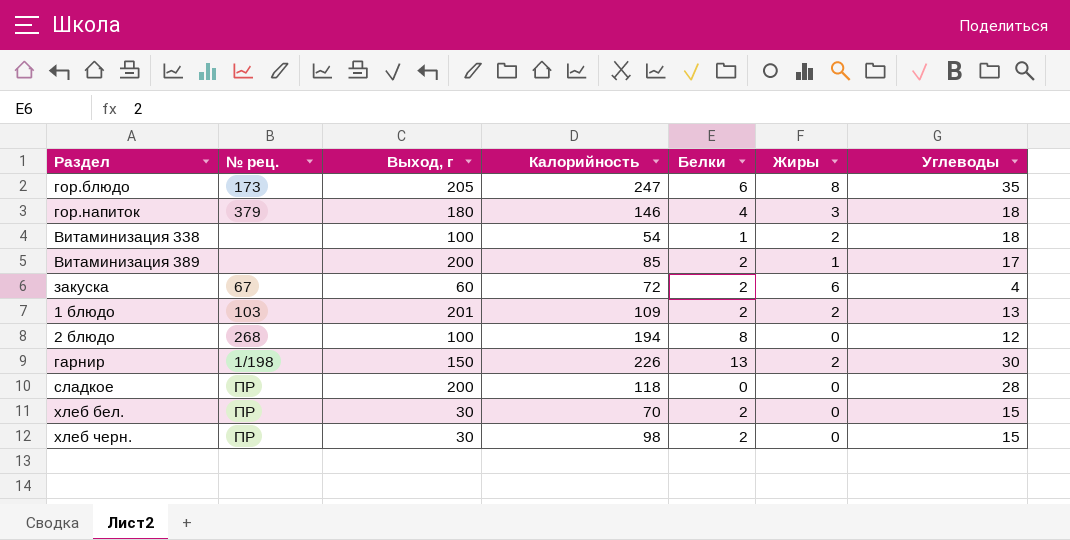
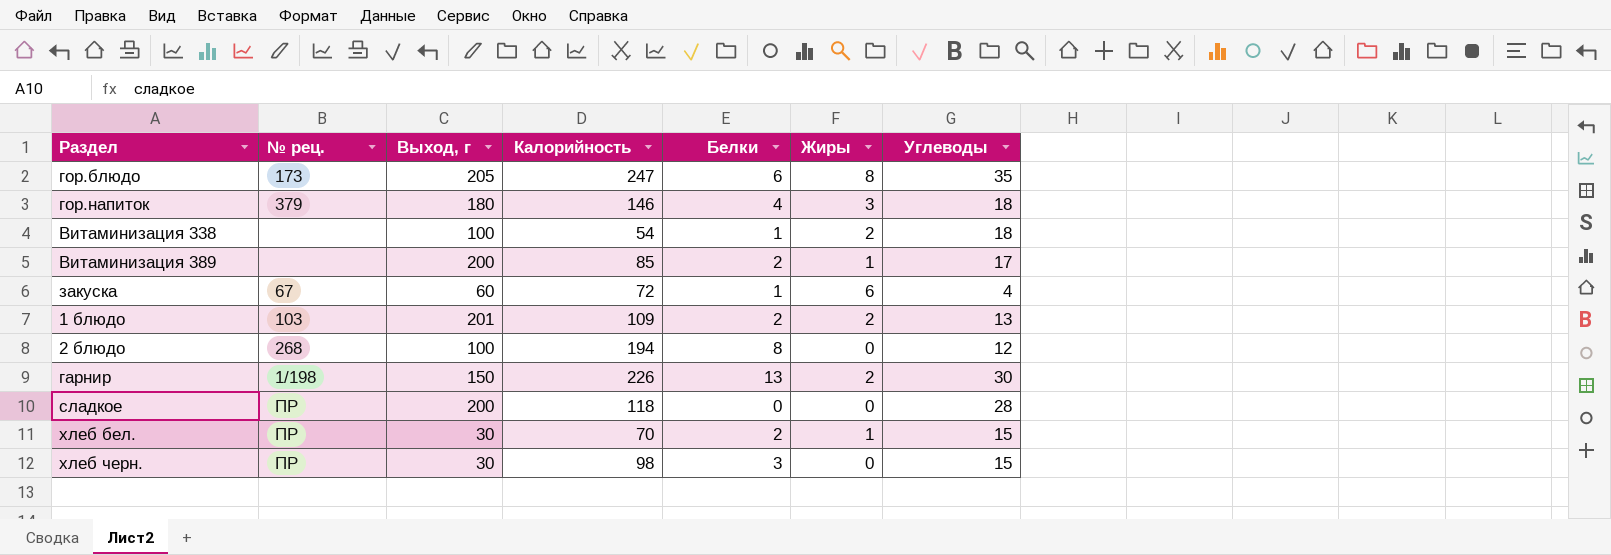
закуска | Белки: 2 -> 1
хлеб бел. | Жиры: 0 -> 1
хлеб черн. | Белки: 2 -> 3

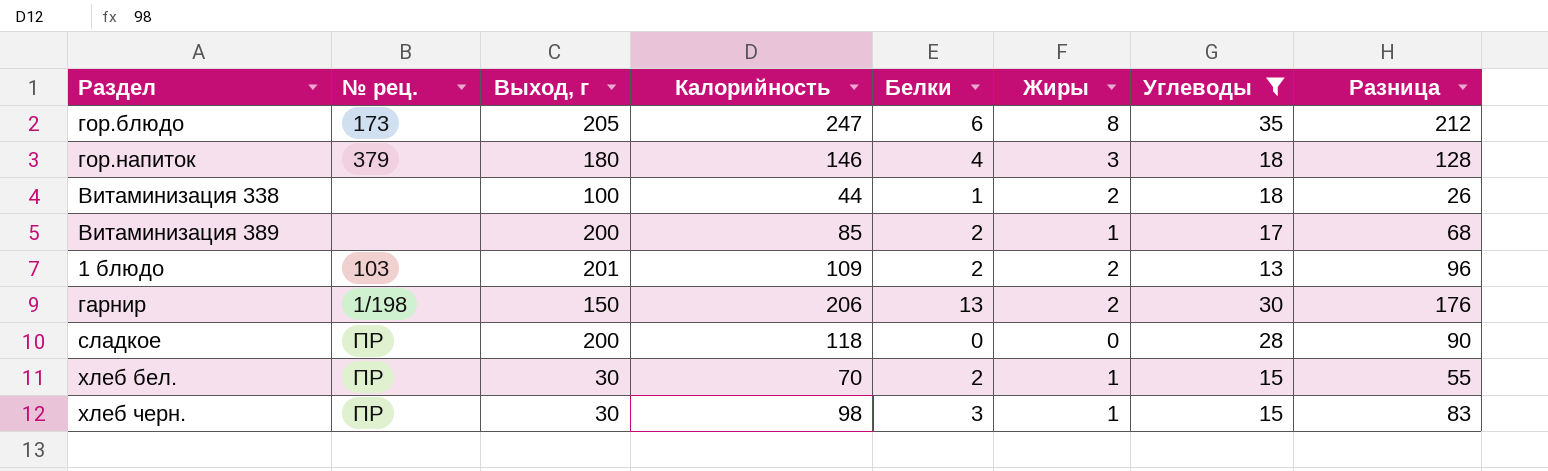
filter: none -> Углеводы >= 13
column Разница | formula: none -> [Калорийность] - [Углеводы]
Витаминизация 338 | Калорийность: 54 -> 44
гарнир | Калорийность: 226 -> 206
хлеб черн. | Жиры: 0 -> 1

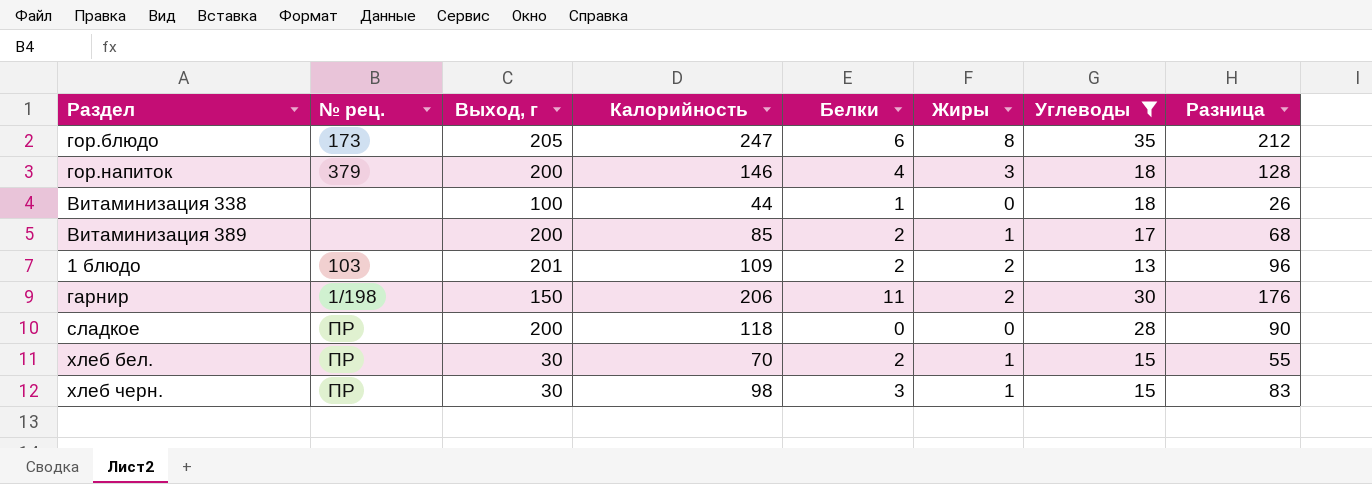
гор.напиток | Выход, г: 180 -> 200
Витаминизация 338 | Жиры: 2 -> 0
гарнир | Белки: 13 -> 11

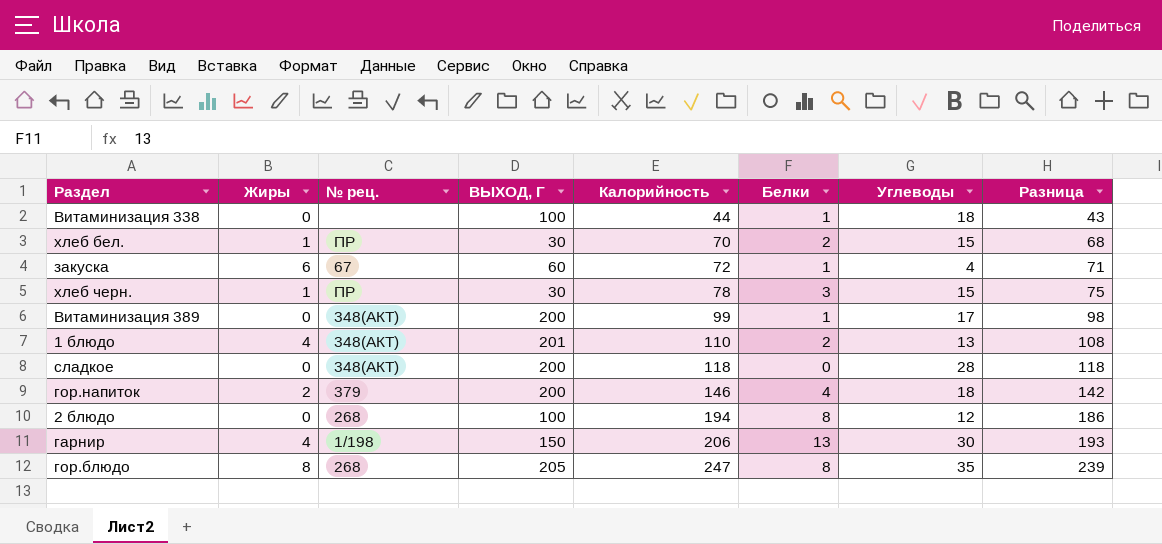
filter: Углеводы >= 13 -> none
row order: none -> Калорийность ascending
column Жиры | position: 6 -> 2
column name: Выход, г -> ВЫХОД, Г
column Разница | formula: [Калорийность] - [Углеводы] -> [Калорийность] - [Белки]
хлеб черн. | Калорийность: 98 -> 78
Витаминизация 389 | Жиры: 1 -> 0
Витаминизация 389 | № рец.: none -> 348(АКТ)
Витаминизация 389 | Калорийность: 85 -> 99
Витаминизация 389 | Белки: 2 -> 1
1 блюдо | Жиры: 2 -> 4
1 блюдо | № рец.: 103 -> 348(АКТ)
1 блюдо | Калорийность: 109 -> 110
сладкое | № рец.: ПР -> 348(АКТ)
гор.напиток | Жиры: 3 -> 2
гарнир | Жиры: 2 -> 4
гарнир | Белки: 11 -> 13
гор.блюдо | № рец.: 173 -> 268
гор.блюдо | Белки: 6 -> 8

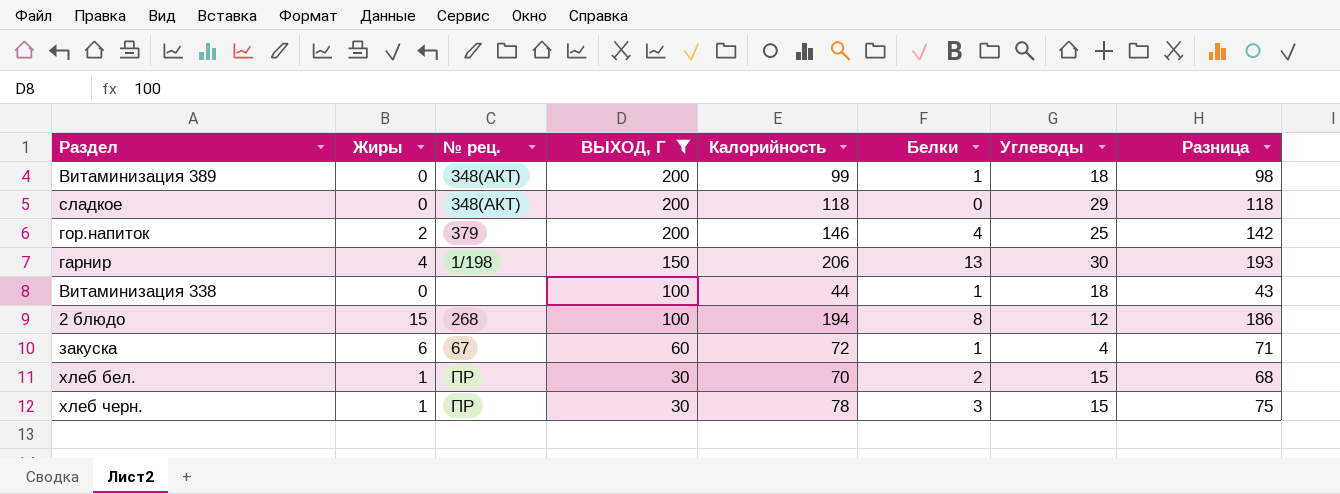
filter: none -> ВЫХОД, Г <= 200
row order: Калорийность ascending -> ВЫХОД, Г descending
Витаминизация 389 | Углеводы: 17 -> 18
сладкое | Углеводы: 28 -> 29
гор.напиток | Углеводы: 18 -> 25
2 блюдо | Жиры: 0 -> 15

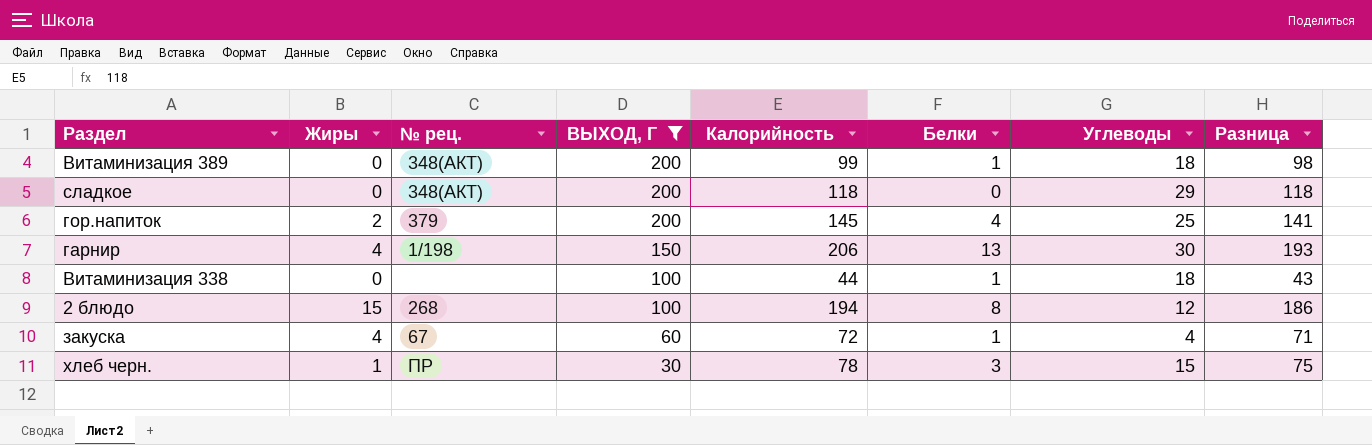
row хлеб бел.: 1 | ПР | 30 | 70 | 2 | 15 | 68 -> none
гор.напиток | Калорийность: 146 -> 145
гор.напиток | Разница: 142 -> 141
закуска | Жиры: 6 -> 4

